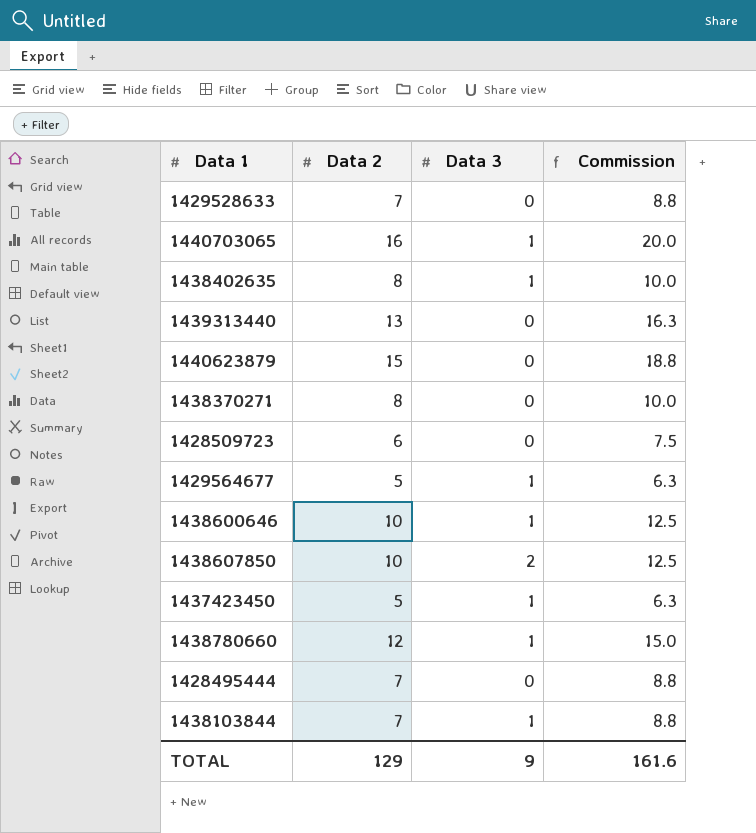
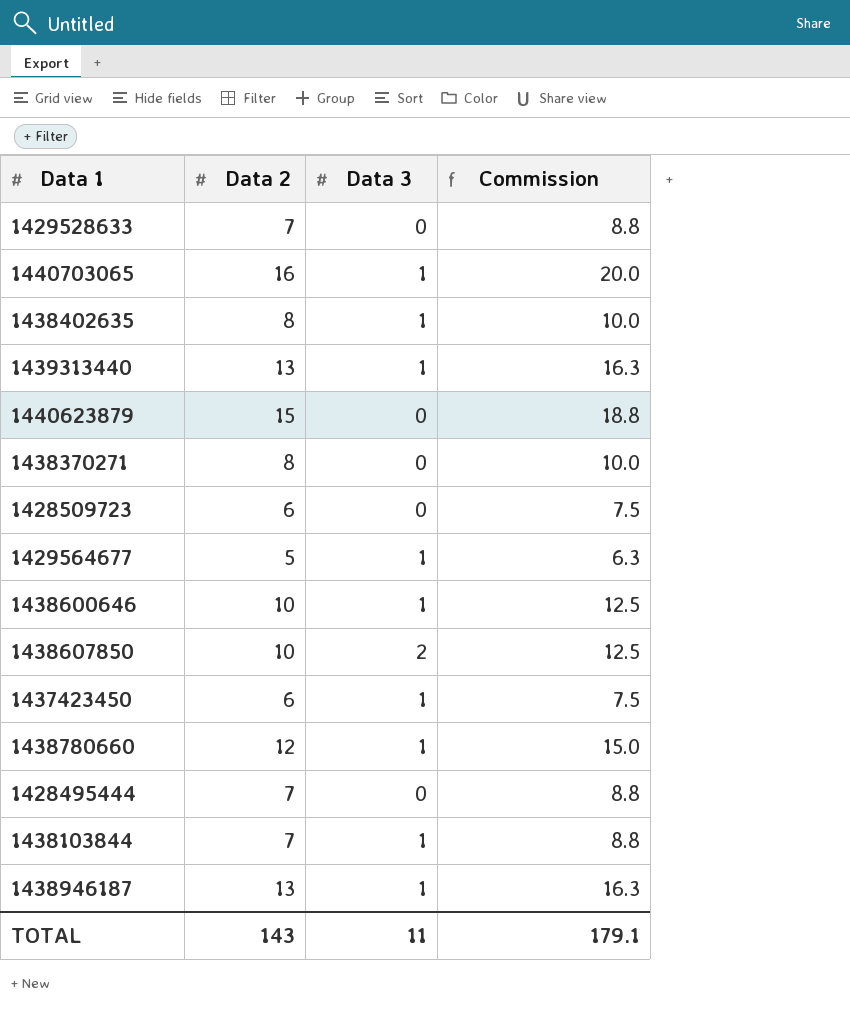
1439313440 | Data 3: 0 -> 1
1437423450 | Data 2: 5 -> 6
1437423450 | Commission: 6.3 -> 7.5
row 1438946187: none -> 13 | 1 | 16.3
TOTAL | Data 2: 129 -> 143
TOTAL | Data 3: 9 -> 11
TOTAL | Commission: 161.6 -> 179.1

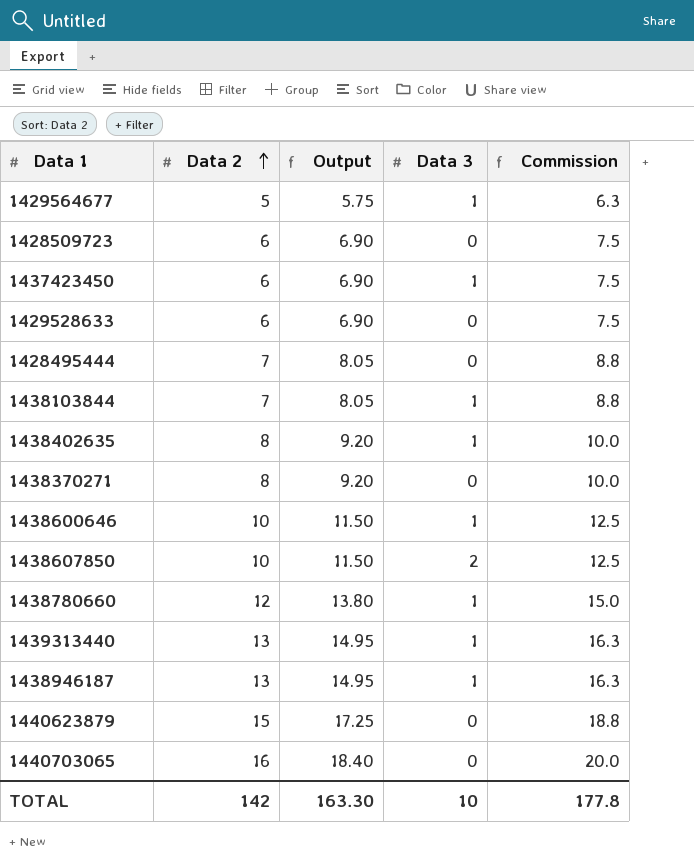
row order: none -> Data 2 ascending
column Output | formula: none -> [Data 2] * 1.15
1429528633 | Data 2: 7 -> 6
1429528633 | Commission: 8.8 -> 7.5
1440703065 | Data 3: 1 -> 0
TOTAL | Data 2: 143 -> 142
TOTAL | Data 3: 11 -> 10
TOTAL | Commission: 179.1 -> 177.8

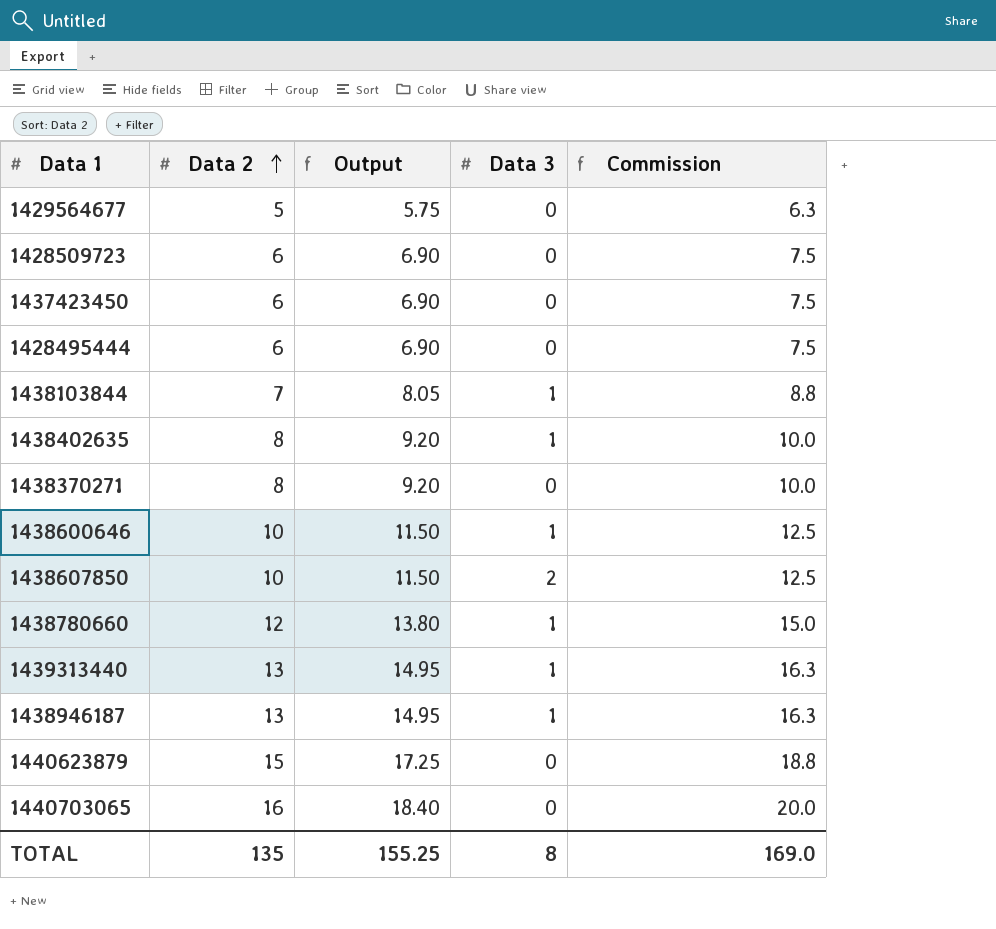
row 1429528633: 6 | 6.90 | 0 | 7.5 -> none
1429564677 | Data 3: 1 -> 0
1437423450 | Data 3: 1 -> 0
1428495444 | Data 2: 7 -> 6
1428495444 | Output: 8.05 -> 6.90
1428495444 | Commission: 8.8 -> 7.5
TOTAL | Data 2: 142 -> 135
TOTAL | Output: 163.30 -> 155.25
TOTAL | Data 3: 10 -> 8
TOTAL | Commission: 177.8 -> 169.0

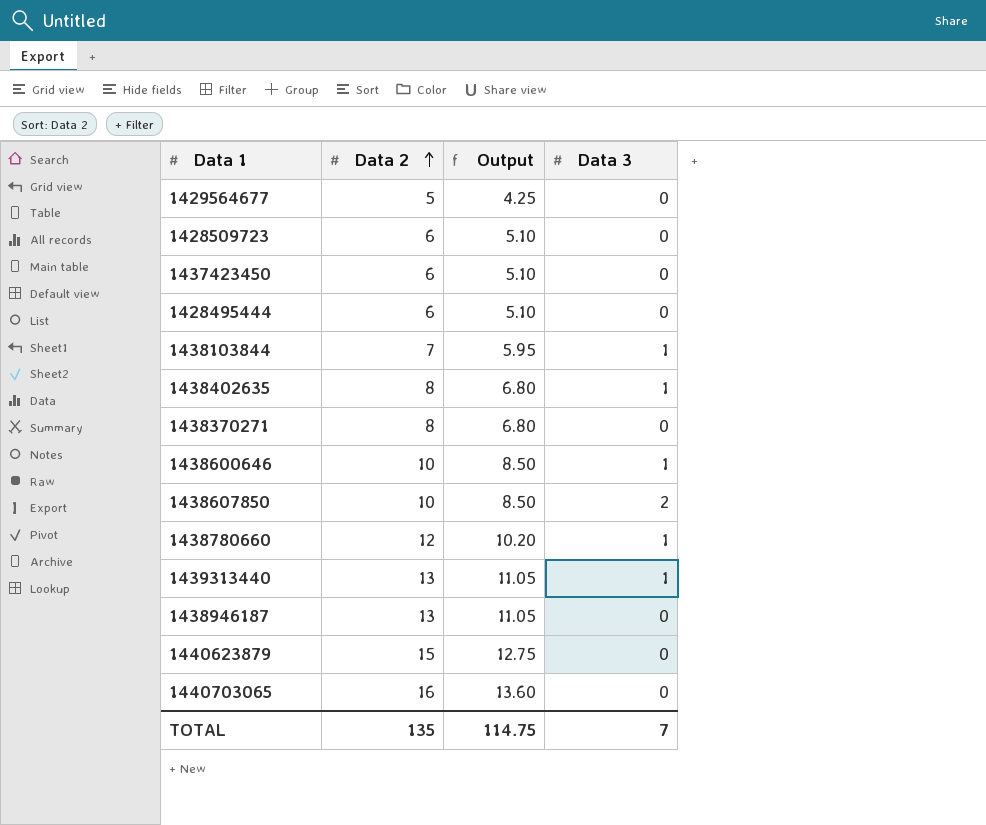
column Commission | formula: [Data 2] * 1.25 -> none
column Output | formula: [Data 2] * 1.15 -> [Data 2] * 0.85
1438946187 | Data 3: 1 -> 0
TOTAL | Output: 155.25 -> 114.75
TOTAL | Data 3: 8 -> 7

